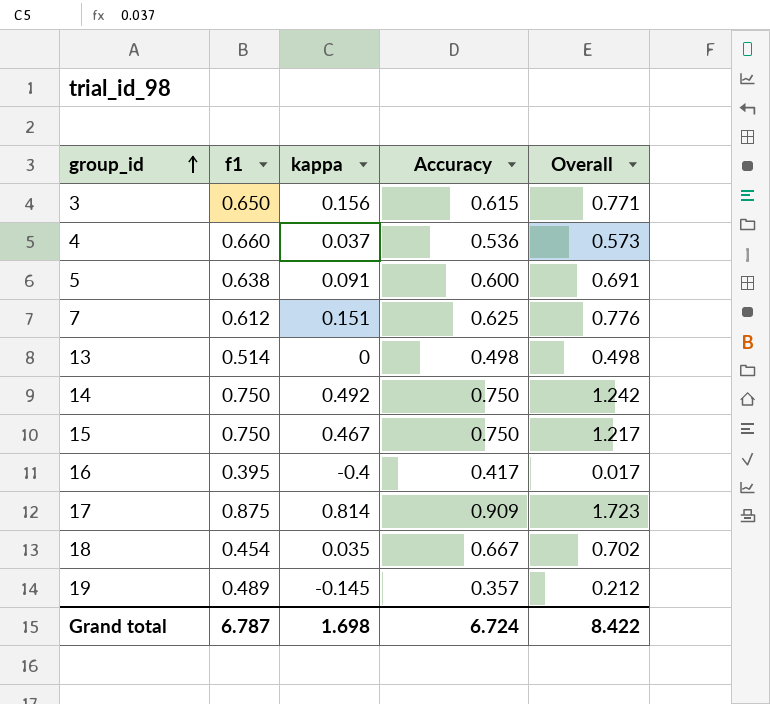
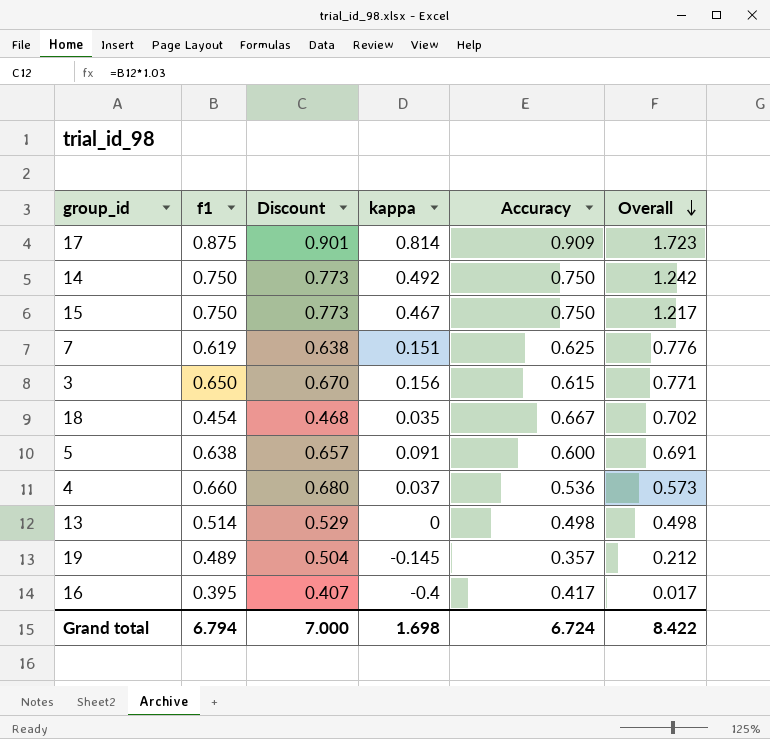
row order: group_id ascending -> Overall descending
column Discount | formula: none -> [f1] * 1.03
7 | f1: 0.612 -> 0.619
Grand total | f1: 6.787 -> 6.794

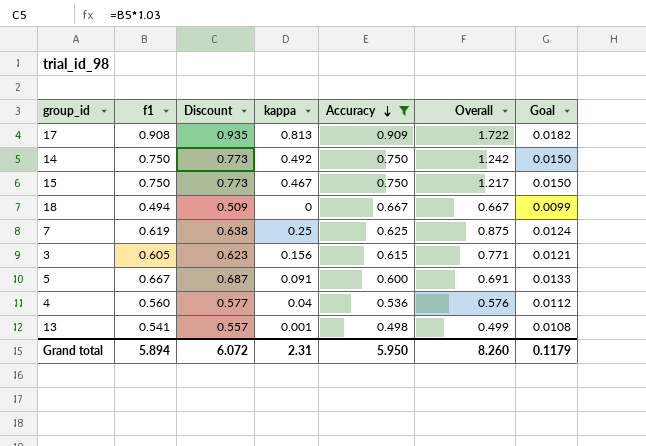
filter: none -> Accuracy >= 0.498
row order: Overall descending -> Accuracy descending
column Goal | formula: none -> [f1] * 0.02
17 | f1: 0.875 -> 0.908
17 | Discount: 0.901 -> 0.935
17 | kappa: 0.814 -> 0.813
17 | Overall: 1.723 -> 1.722
18 | f1: 0.454 -> 0.494
18 | Discount: 0.468 -> 0.509
18 | kappa: 0.035 -> 0
18 | Overall: 0.702 -> 0.667
7 | kappa: 0.151 -> 0.25
7 | Overall: 0.776 -> 0.875
3 | f1: 0.650 -> 0.605
3 | Discount: 0.670 -> 0.623
5 | f1: 0.638 -> 0.667
5 | Discount: 0.657 -> 0.687
4 | f1: 0.660 -> 0.560
4 | Discount: 0.680 -> 0.577
4 | kappa: 0.037 -> 0.04
4 | Overall: 0.573 -> 0.576
13 | f1: 0.514 -> 0.541
13 | Discount: 0.529 -> 0.557
13 | kappa: 0 -> 0.001
13 | Overall: 0.498 -> 0.499
Grand total | f1: 6.794 -> 5.894
Grand total | Discount: 7.000 -> 6.072
Grand total | kappa: 1.698 -> 2.31
Grand total | Accuracy: 6.724 -> 5.950
Grand total | Overall: 8.422 -> 8.260

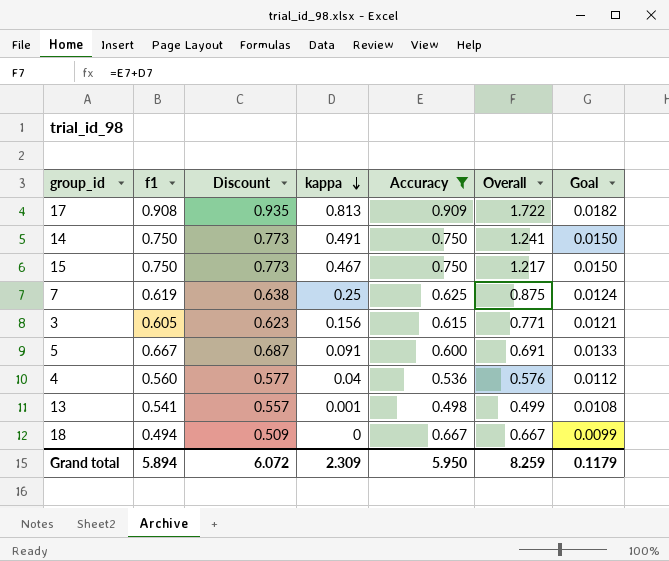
row order: Accuracy descending -> kappa descending
14 | kappa: 0.492 -> 0.491
14 | Overall: 1.242 -> 1.241
Grand total | kappa: 2.31 -> 2.309
Grand total | Overall: 8.260 -> 8.259

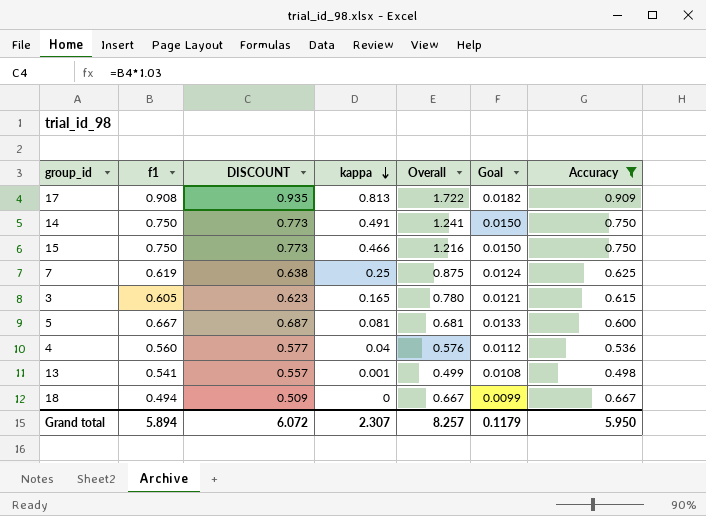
column name: Discount -> DISCOUNT
column Accuracy | position: 5 -> 7
15 | kappa: 0.467 -> 0.466
15 | Overall: 1.217 -> 1.216
3 | kappa: 0.156 -> 0.165
3 | Overall: 0.771 -> 0.780
5 | kappa: 0.091 -> 0.081
5 | Overall: 0.691 -> 0.681
Grand total | kappa: 2.309 -> 2.307
Grand total | Overall: 8.259 -> 8.257

